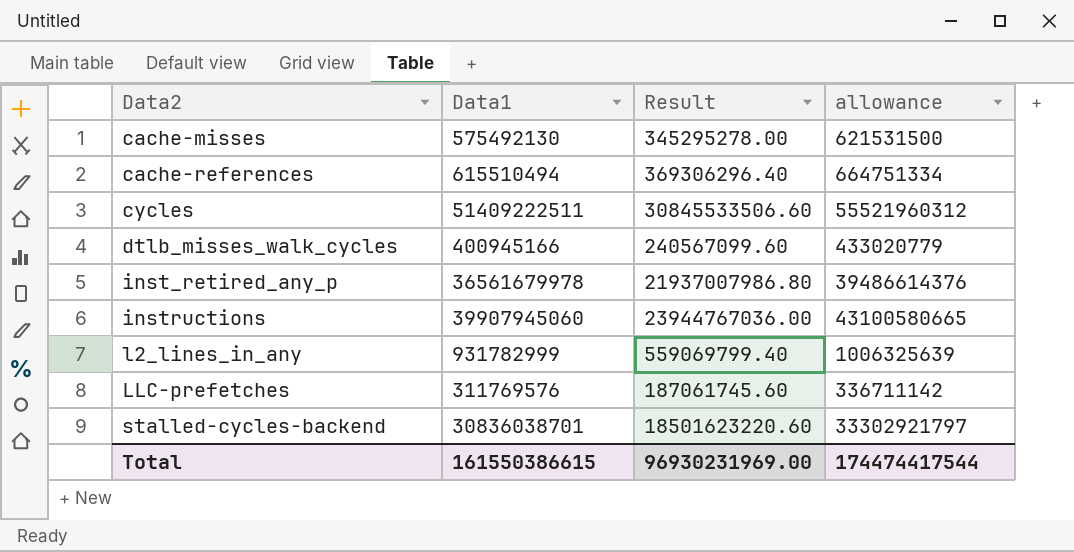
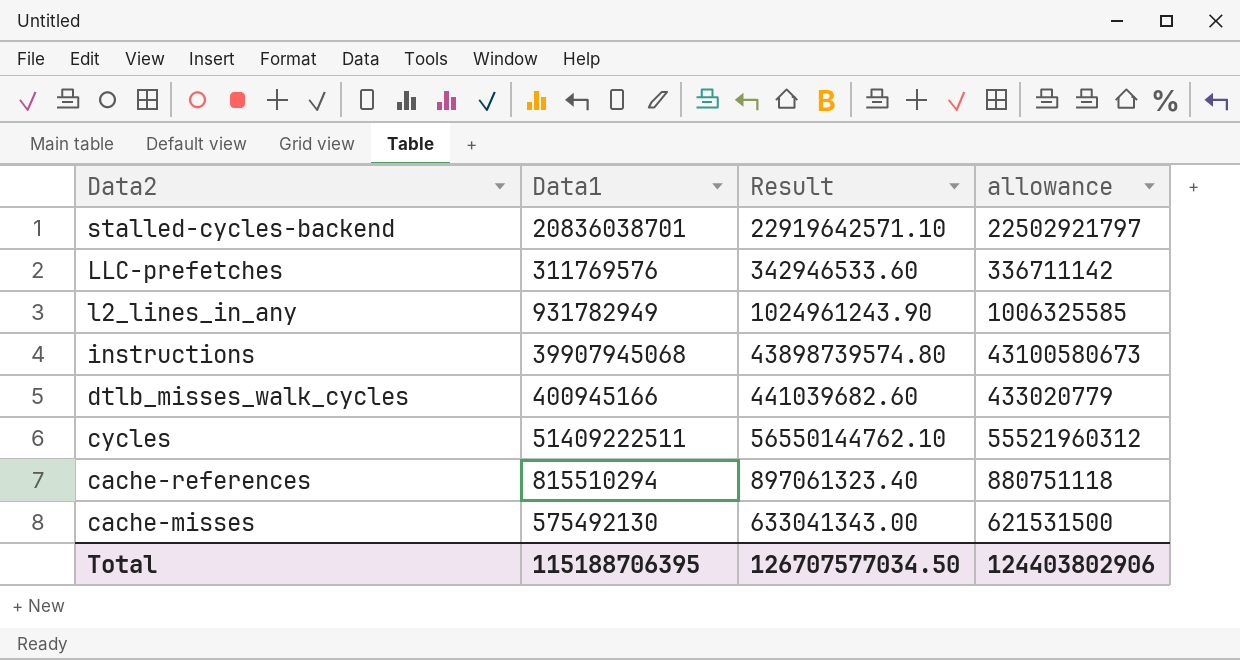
row order: Data2 ascending -> Data2 descending
column Result | formula: [Data1] * 0.6 -> [Data1] * 1.1
row inst_retired_any_p: 36561679978 | 21937007986.80 | 39486614376 -> none
stalled-cycles-backend | Data1: 30836038701 -> 20836038701
stalled-cycles-backend | allowance: 33302921797 -> 22502921797
l2_lines_in_any | Data1: 931782999 -> 931782949
l2_lines_in_any | allowance: 1006325639 -> 1006325585
instructions | Data1: 39907945060 -> 39907945068
instructions | allowance: 43100580665 -> 43100580673
cache-references | Data1: 615510494 -> 815510294
cache-references | allowance: 664751334 -> 880751118
Total | Data1: 161550386615 -> 115188706395
Total | Result: 96930231969.00 -> 126707577034.50
Total | allowance: 174474417544 -> 124403802906

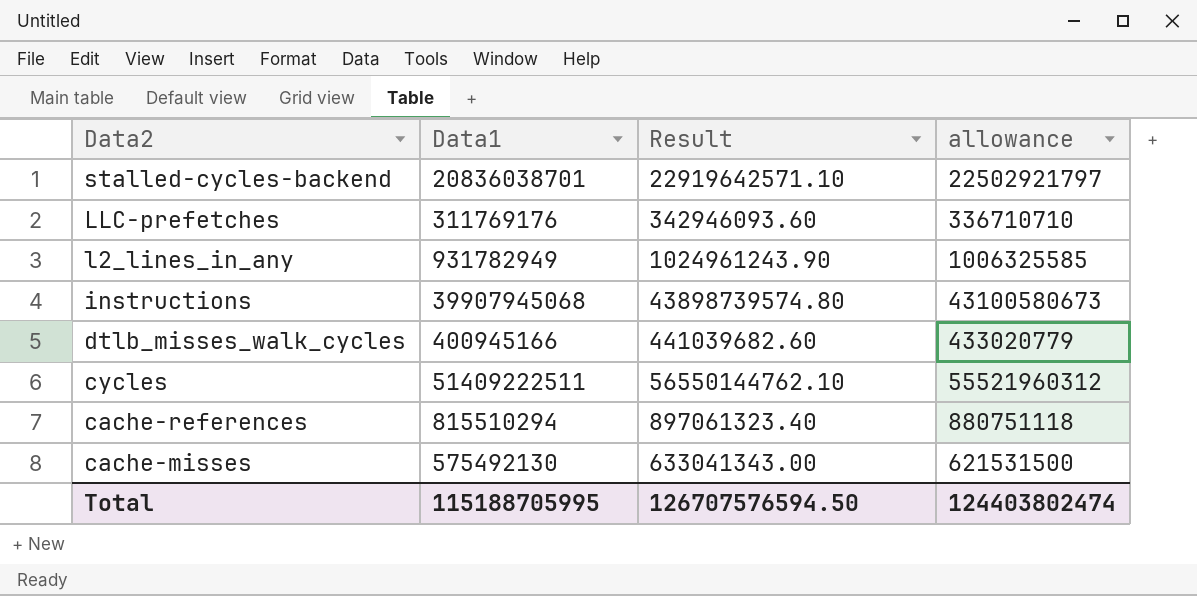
LLC-prefetches | Data1: 311769576 -> 311769176
LLC-prefetches | Result: 342946533.60 -> 342946093.60
LLC-prefetches | allowance: 336711142 -> 336710710
Total | Data1: 115188706395 -> 115188705995
Total | Result: 126707577034.50 -> 126707576594.50
Total | allowance: 124403802906 -> 124403802474

